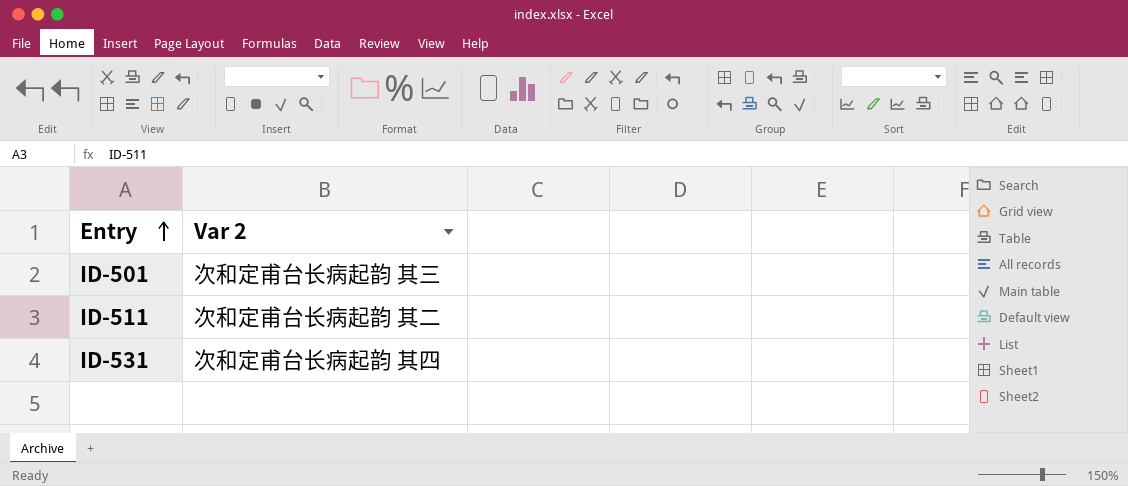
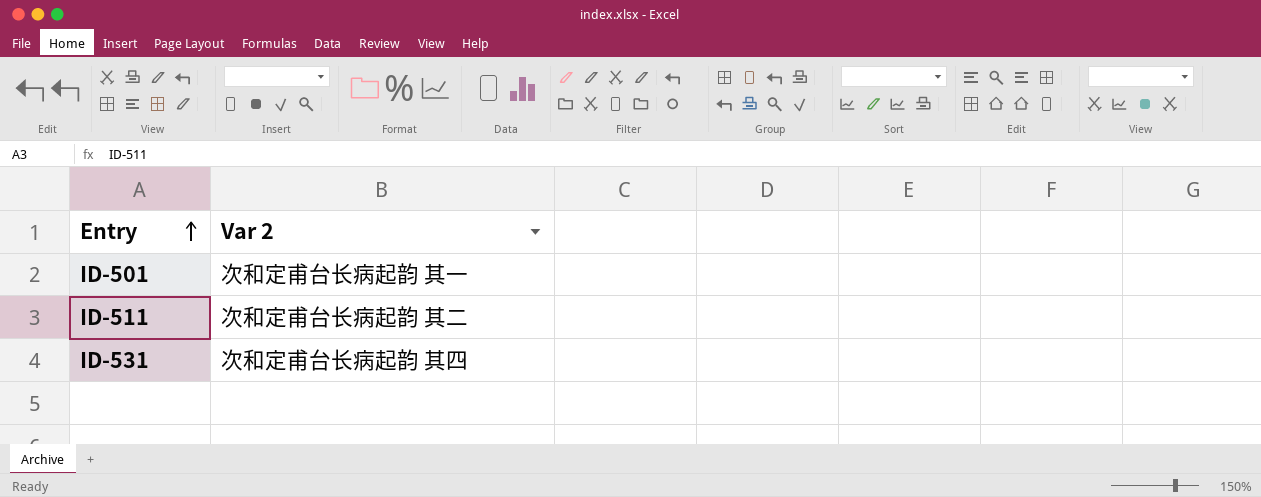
ID-501 | Var 2: 次和定甫台长病起韵 其三 -> 次和定甫台长病起韵 其一

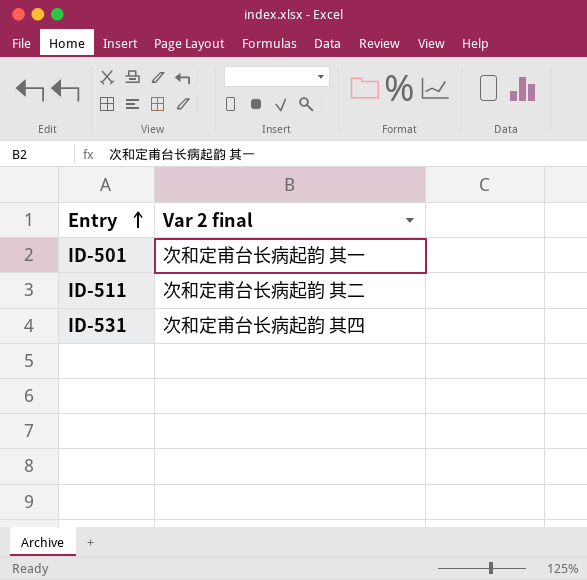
column name: Var 2 -> Var 2 final

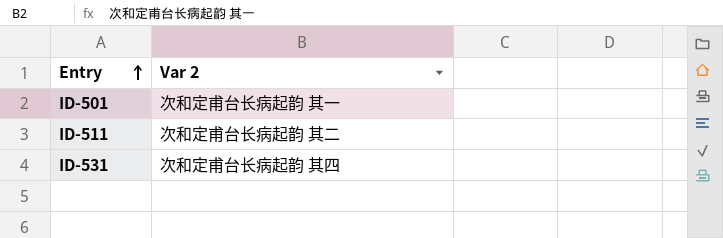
column name: Var 2 final -> Var 2

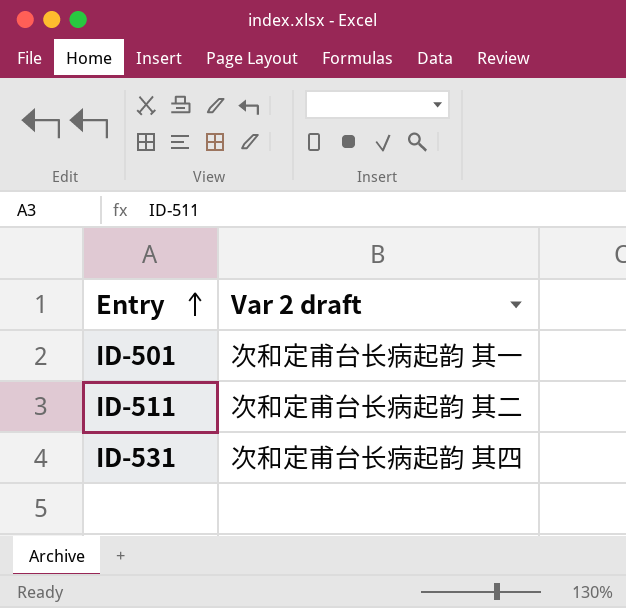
column name: Var 2 -> Var 2 draft

